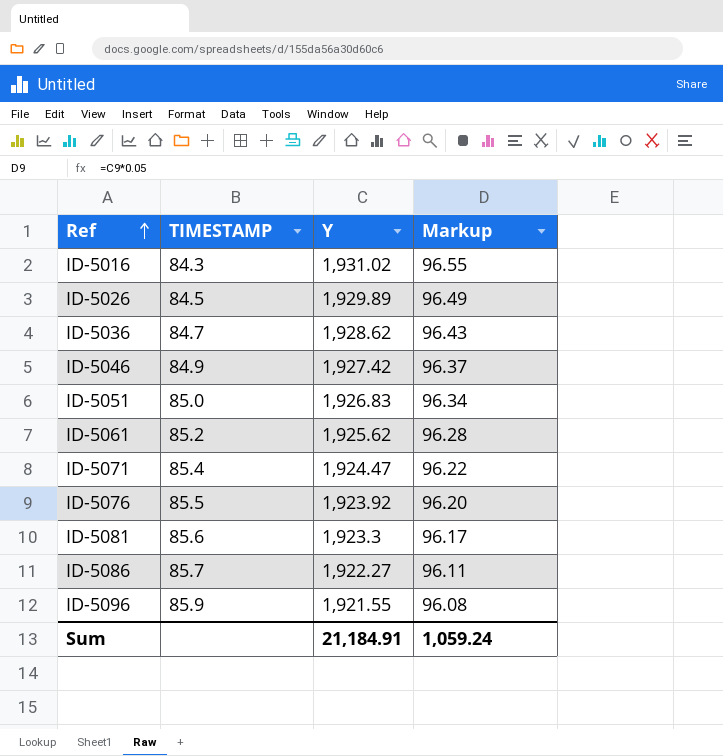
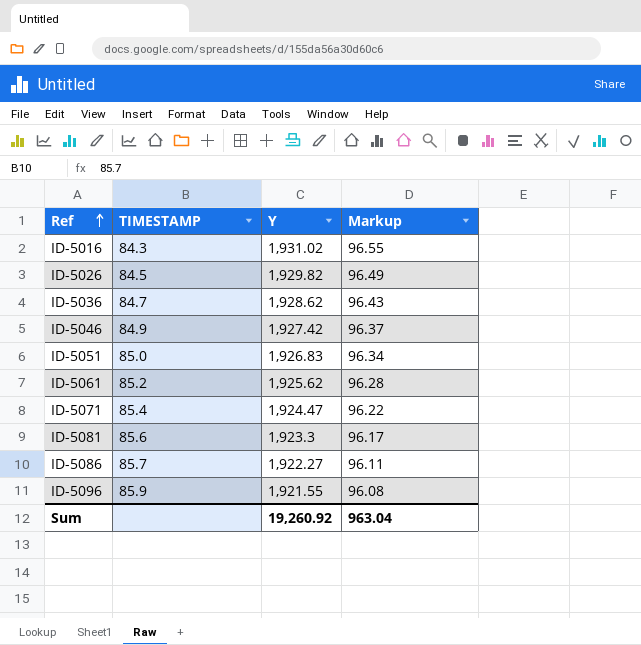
row ID-5076: 85.5 | 1,923.92 | 96.20 -> none
ID-5026 | Y: 1,929.89 -> 1,929.82
Sum | Y: 21,184.91 -> 19,260.92
Sum | Markup: 1,059.24 -> 963.04

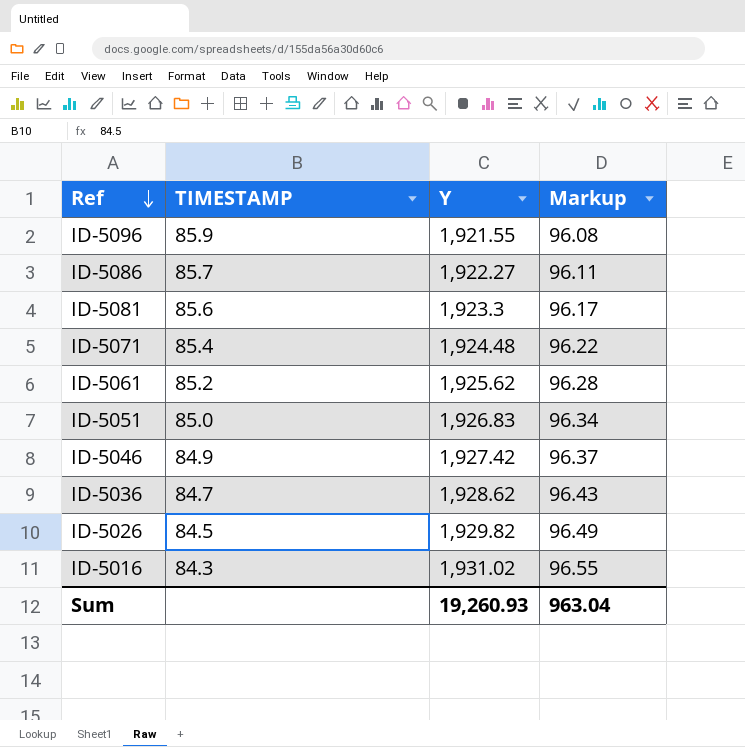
row order: Ref ascending -> Ref descending
ID-5071 | Y: 1,924.47 -> 1,924.48
Sum | Y: 19,260.92 -> 19,260.93

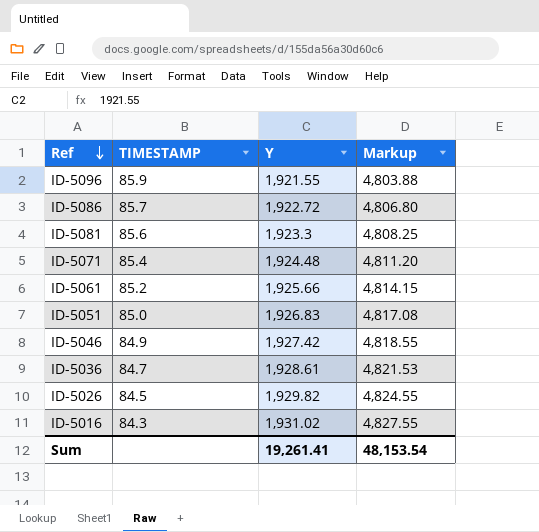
column Markup | formula: [Y] * 0.05 -> [Y] * 2.5
ID-5086 | Y: 1,922.27 -> 1,922.72
ID-5061 | Y: 1,925.62 -> 1,925.66
ID-5036 | Y: 1,928.62 -> 1,928.61
Sum | Y: 19,260.93 -> 19,261.41
Sum | Markup: 963.04 -> 48,153.54

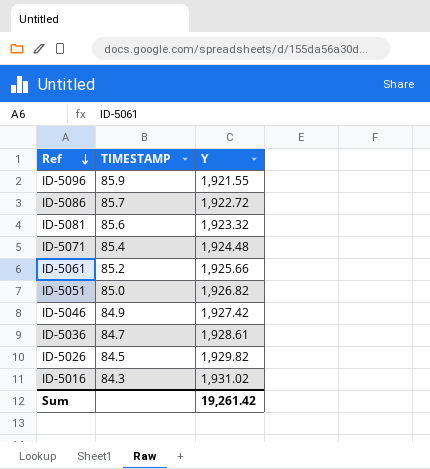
column Markup | formula: [Y] * 2.5 -> none
ID-5081 | Y: 1,923.3 -> 1,923.32
ID-5051 | Y: 1,926.83 -> 1,926.82
Sum | Y: 19,261.41 -> 19,261.42

